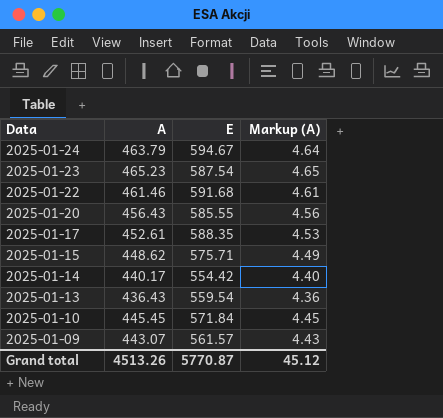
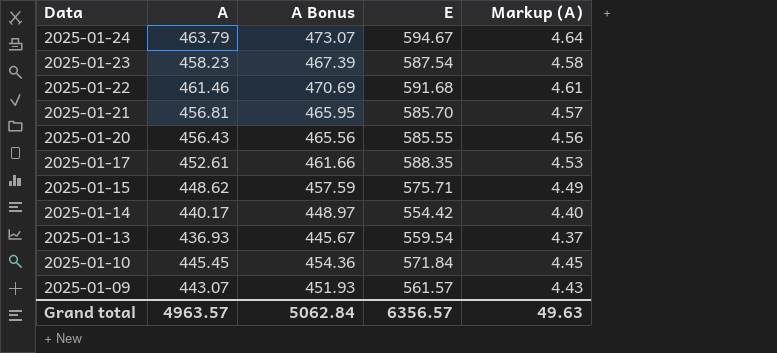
column A Bonus | formula: none -> [A] * 1.02
2025-01-23 | A: 465.23 -> 458.23
2025-01-23 | Markup (A): 4.65 -> 4.58
row 2025-01-21: none -> 456.81 | 465.95 | 585.70 | 4.57
2025-01-13 | A: 436.43 -> 436.93
2025-01-13 | Markup (A): 4.36 -> 4.37
Grand total | A: 4513.26 -> 4963.57
Grand total | E: 5770.87 -> 6356.57
Grand total | Markup (A): 45.12 -> 49.63

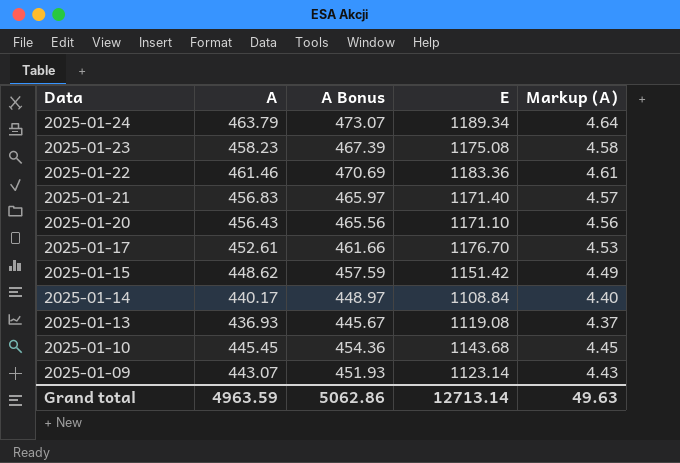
2025-01-24 | E: 594.67 -> 1189.34
2025-01-23 | E: 587.54 -> 1175.08
2025-01-22 | E: 591.68 -> 1183.36
2025-01-21 | A: 456.81 -> 456.83
2025-01-21 | A Bonus: 465.95 -> 465.97
2025-01-21 | E: 585.70 -> 1171.40
2025-01-20 | E: 585.55 -> 1171.10
2025-01-17 | E: 588.35 -> 1176.70
2025-01-15 | E: 575.71 -> 1151.42
2025-01-14 | E: 554.42 -> 1108.84
2025-01-13 | E: 559.54 -> 1119.08
2025-01-10 | E: 571.84 -> 1143.68
2025-01-09 | E: 561.57 -> 1123.14
Grand total | A: 4963.57 -> 4963.59
Grand total | A Bonus: 5062.84 -> 5062.86
Grand total | E: 6356.57 -> 12713.14

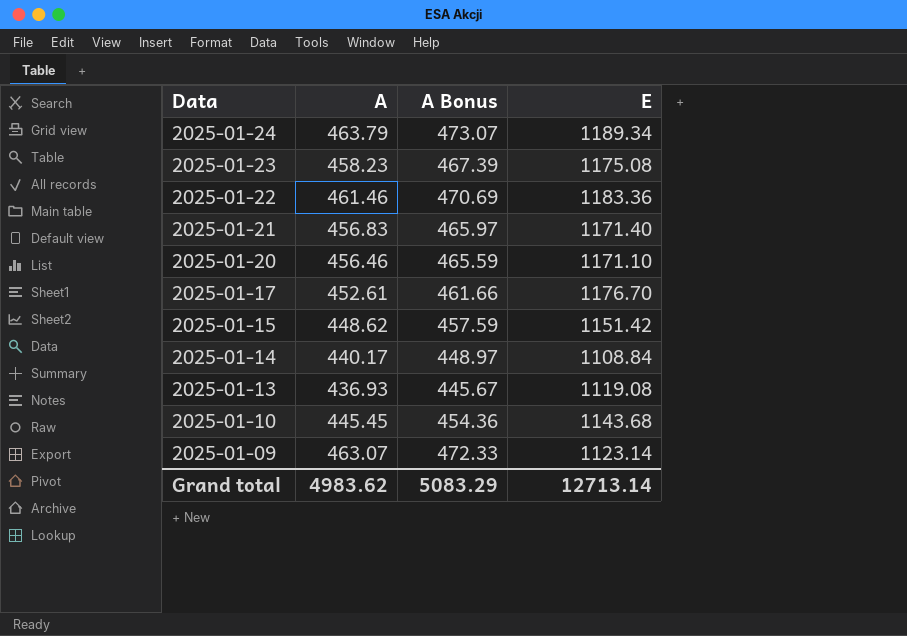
column Markup (A) | formula: [A] * 0.01 -> none
2025-01-20 | A: 456.43 -> 456.46
2025-01-20 | A Bonus: 465.56 -> 465.59
2025-01-09 | A: 443.07 -> 463.07
2025-01-09 | A Bonus: 451.93 -> 472.33
Grand total | A: 4963.59 -> 4983.62
Grand total | A Bonus: 5062.86 -> 5083.29

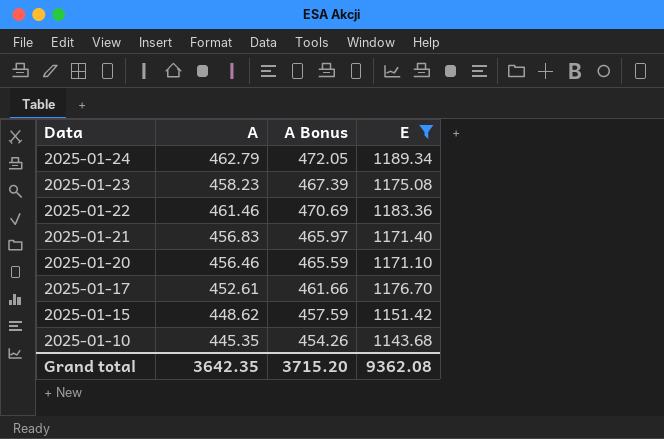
filter: none -> E >= 1143.68
2025-01-24 | A: 463.79 -> 462.79
2025-01-24 | A Bonus: 473.07 -> 472.05
2025-01-10 | A: 445.45 -> 445.35
2025-01-10 | A Bonus: 454.36 -> 454.26
Grand total | A: 4983.62 -> 3642.35
Grand total | A Bonus: 5083.29 -> 3715.20
Grand total | E: 12713.14 -> 9362.08

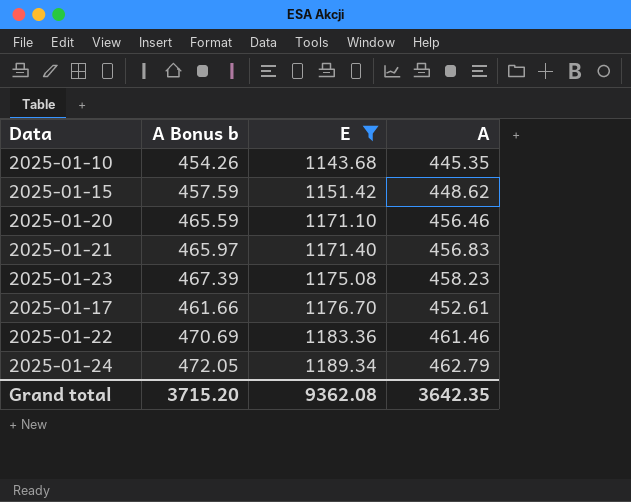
row order: Data descending -> E ascending
column name: A Bonus -> A Bonus b
column A | position: 2 -> 4

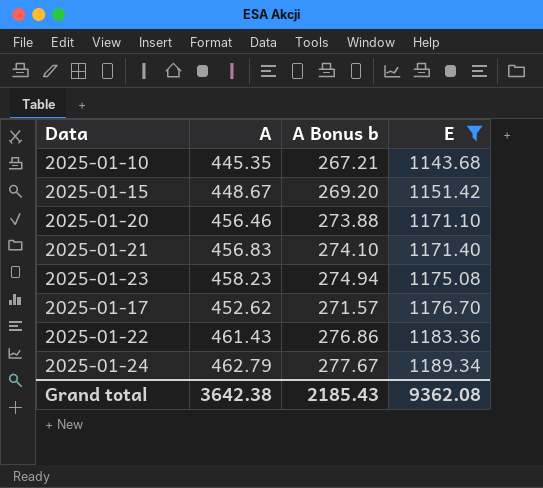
column A | position: 4 -> 2
column A Bonus b | formula: [A] * 1.02 -> [A] * 0.6
2025-01-15 | A: 448.62 -> 448.67
2025-01-17 | A: 452.61 -> 452.62
2025-01-22 | A: 461.46 -> 461.43
Grand total | A: 3642.35 -> 3642.38
Grand total | A Bonus b: 3715.20 -> 2185.43

